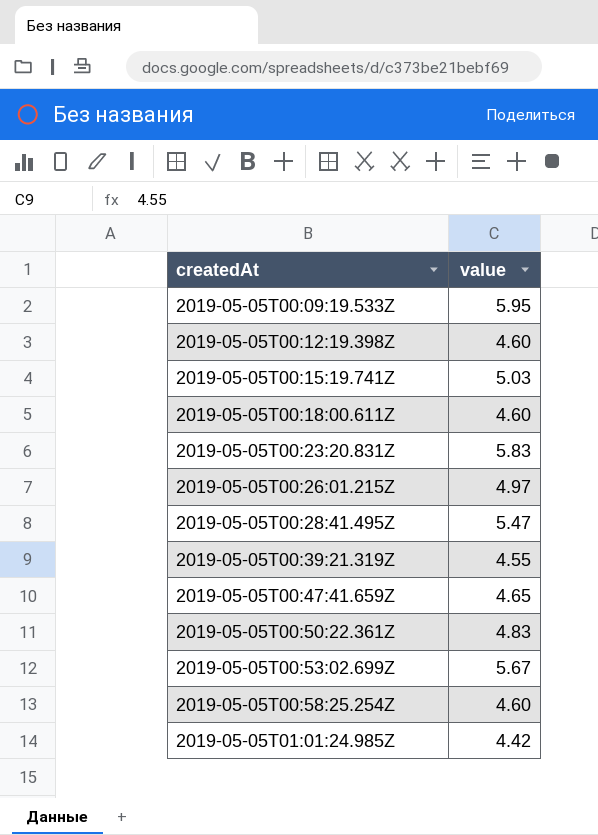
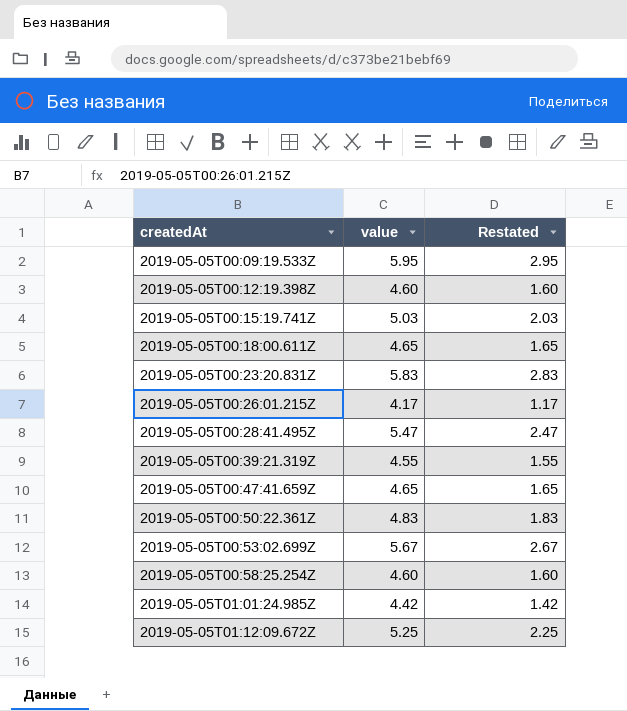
column Restated | formula: none -> [value] - 3
2019-05-05T00:18:00.611Z | value: 4.60 -> 4.65
2019-05-05T00:26:01.215Z | value: 4.97 -> 4.17
row 2019-05-05T01:12:09.672Z: none -> 5.25 | 2.25

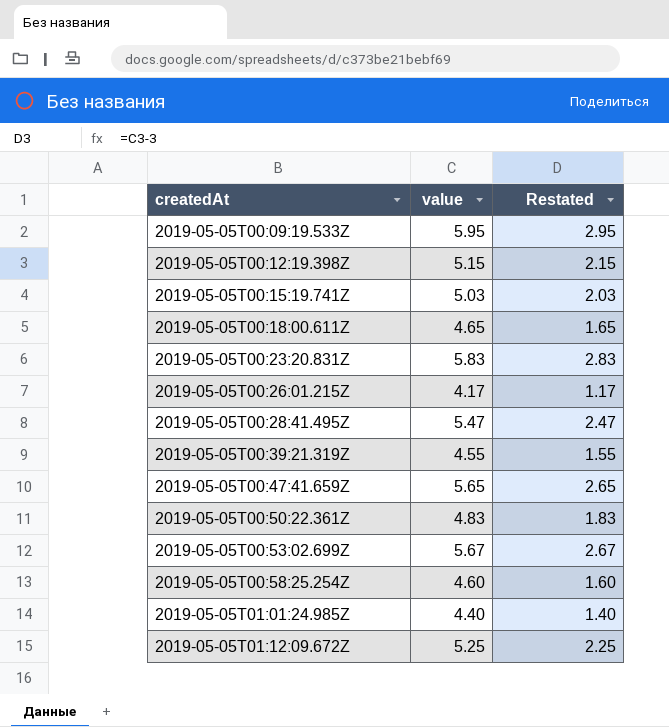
2019-05-05T00:12:19.398Z | value: 4.60 -> 5.15
2019-05-05T00:12:19.398Z | Restated: 1.60 -> 2.15
2019-05-05T00:47:41.659Z | value: 4.65 -> 5.65
2019-05-05T00:47:41.659Z | Restated: 1.65 -> 2.65
2019-05-05T01:01:24.985Z | value: 4.42 -> 4.40
2019-05-05T01:01:24.985Z | Restated: 1.42 -> 1.40

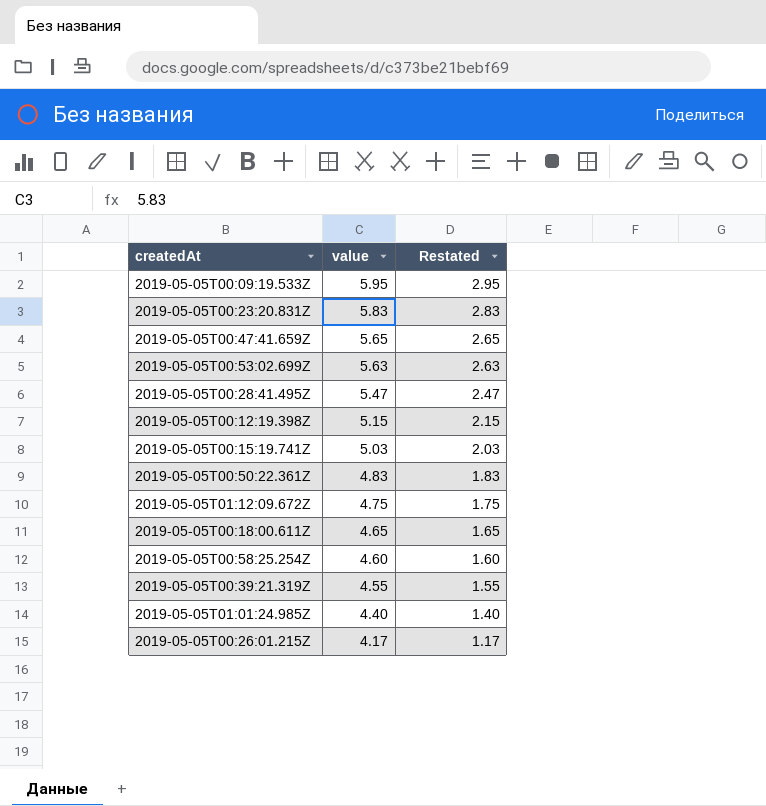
row order: createdAt ascending -> value descending
2019-05-05T00:53:02.699Z | value: 5.67 -> 5.63
2019-05-05T00:53:02.699Z | Restated: 2.67 -> 2.63
2019-05-05T01:12:09.672Z | value: 5.25 -> 4.75
2019-05-05T01:12:09.672Z | Restated: 2.25 -> 1.75

